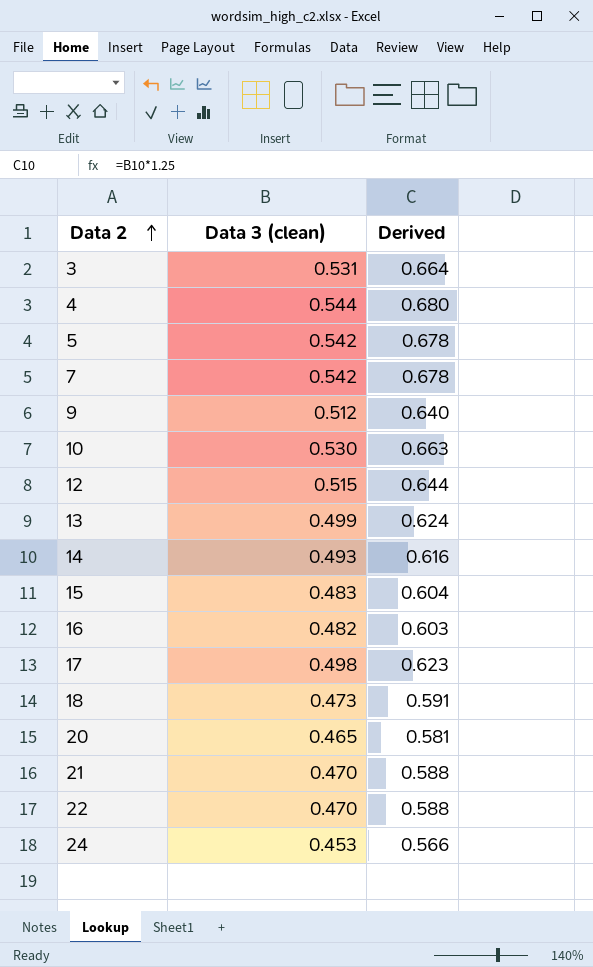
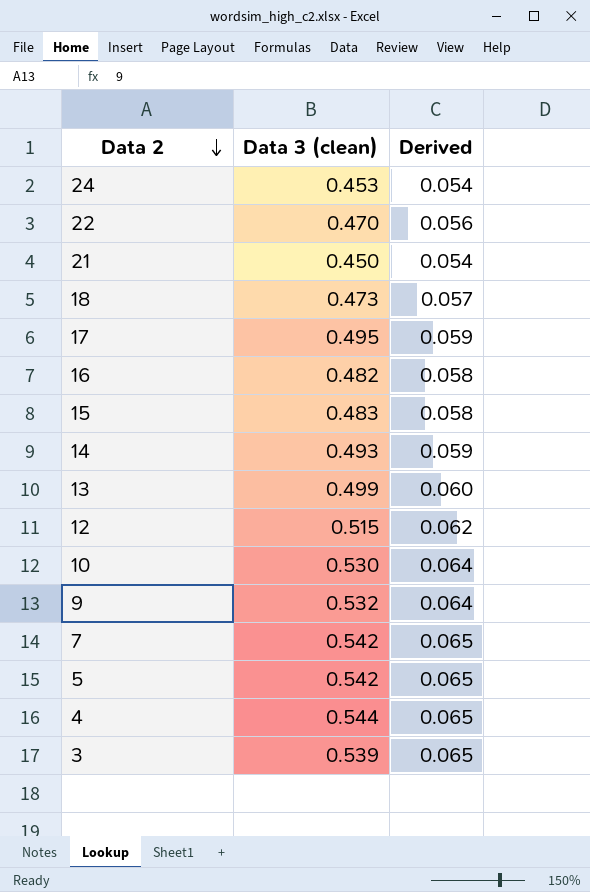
row order: Data 2 ascending -> Data 2 descending
column Derived | formula: [Data 3 (clean)] * 1.25 -> [Data 3 (clean)] * 0.12
row 20: 0.465 | 0.581 -> none
21 | Data 3 (clean): 0.470 -> 0.450
17 | Data 3 (clean): 0.498 -> 0.495
9 | Data 3 (clean): 0.512 -> 0.532
3 | Data 3 (clean): 0.531 -> 0.539

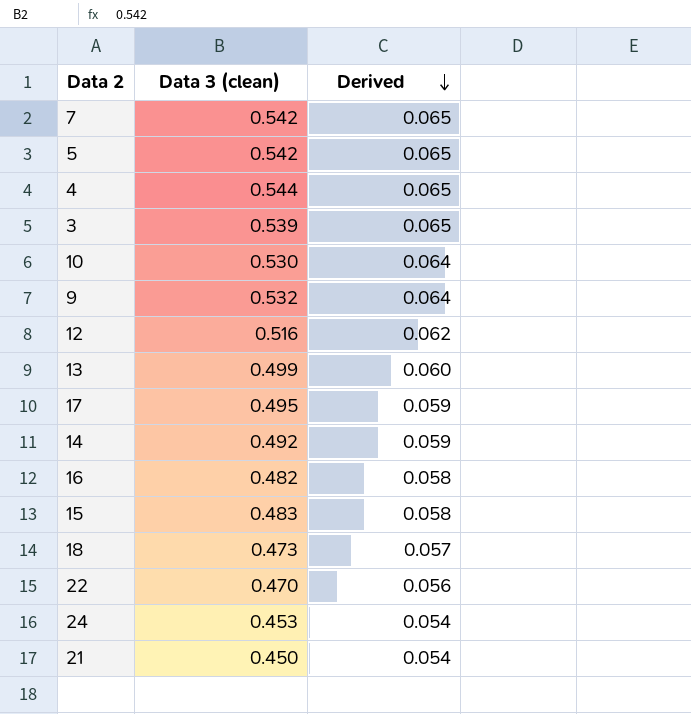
row order: Data 2 descending -> Derived descending
12 | Data 3 (clean): 0.515 -> 0.516
14 | Data 3 (clean): 0.493 -> 0.492

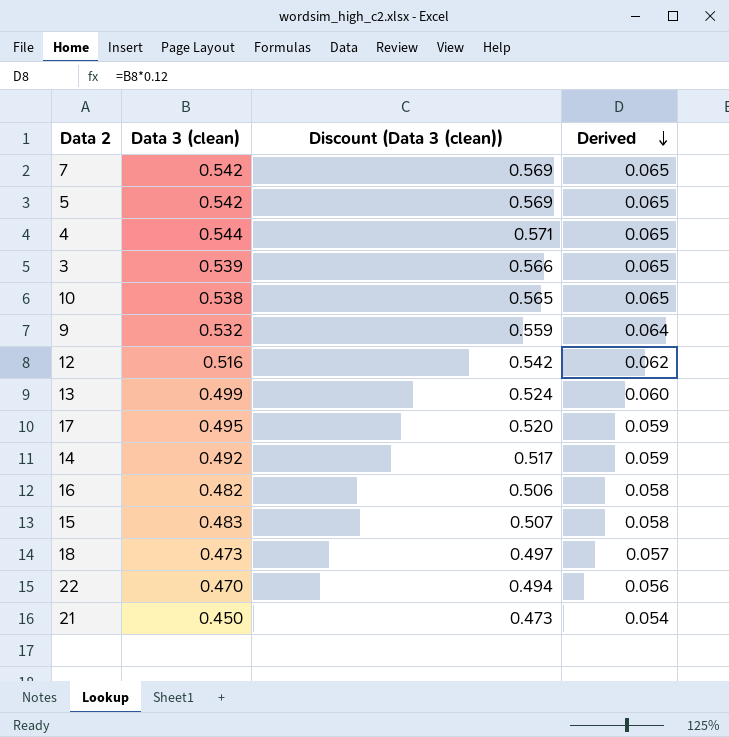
column Discount (Data 3 (clean)) | formula: none -> [Data 3 (clean)] * 1.05
row 24: 0.453 | 0.054 -> none
10 | Data 3 (clean): 0.530 -> 0.538
10 | Derived: 0.064 -> 0.065

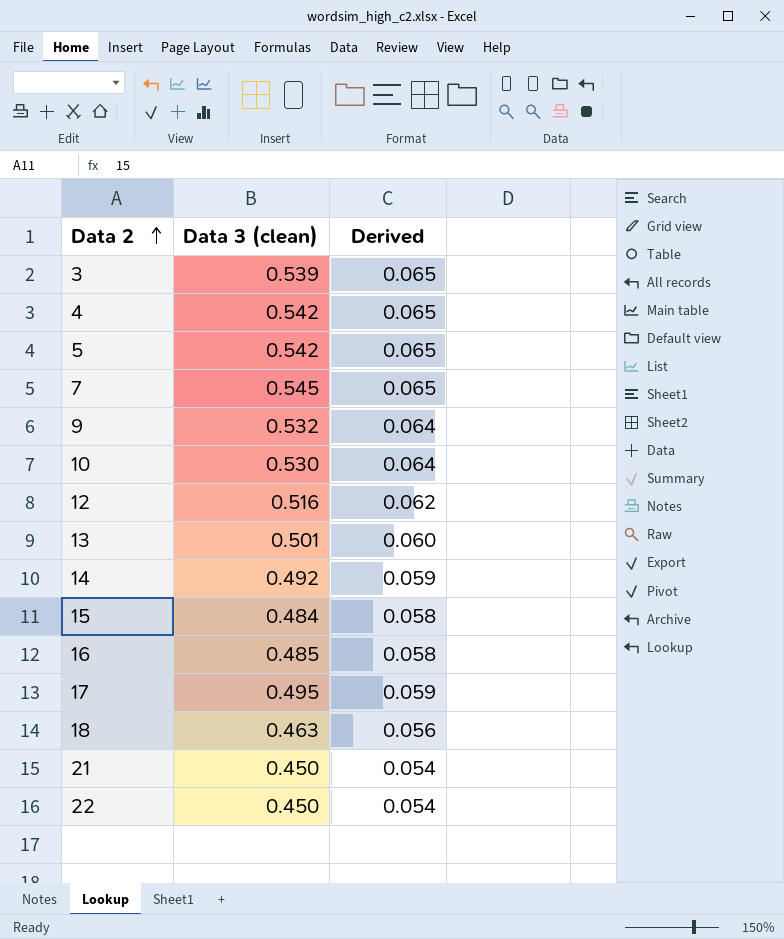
row order: Derived descending -> Data 2 ascending
column Discount (Data 3 (clean)) | formula: [Data 3 (clean)] * 1.05 -> none
4 | Data 3 (clean): 0.544 -> 0.542
7 | Data 3 (clean): 0.542 -> 0.545
10 | Data 3 (clean): 0.538 -> 0.530
10 | Derived: 0.065 -> 0.064
13 | Data 3 (clean): 0.499 -> 0.501
15 | Data 3 (clean): 0.483 -> 0.484
16 | Data 3 (clean): 0.482 -> 0.485
18 | Data 3 (clean): 0.473 -> 0.463
18 | Derived: 0.057 -> 0.056
22 | Data 3 (clean): 0.470 -> 0.450
22 | Derived: 0.056 -> 0.054

